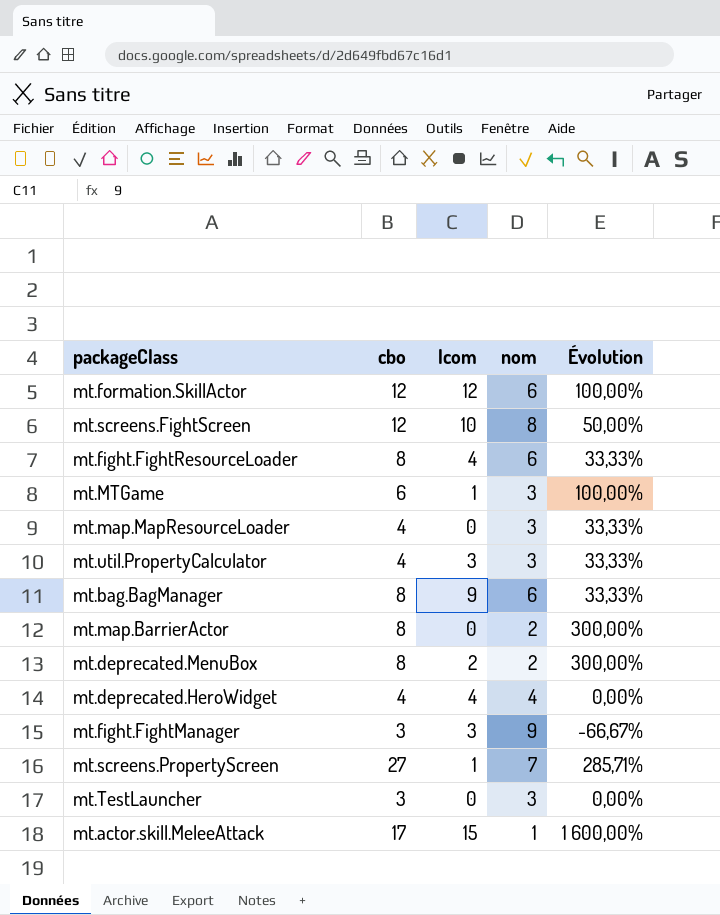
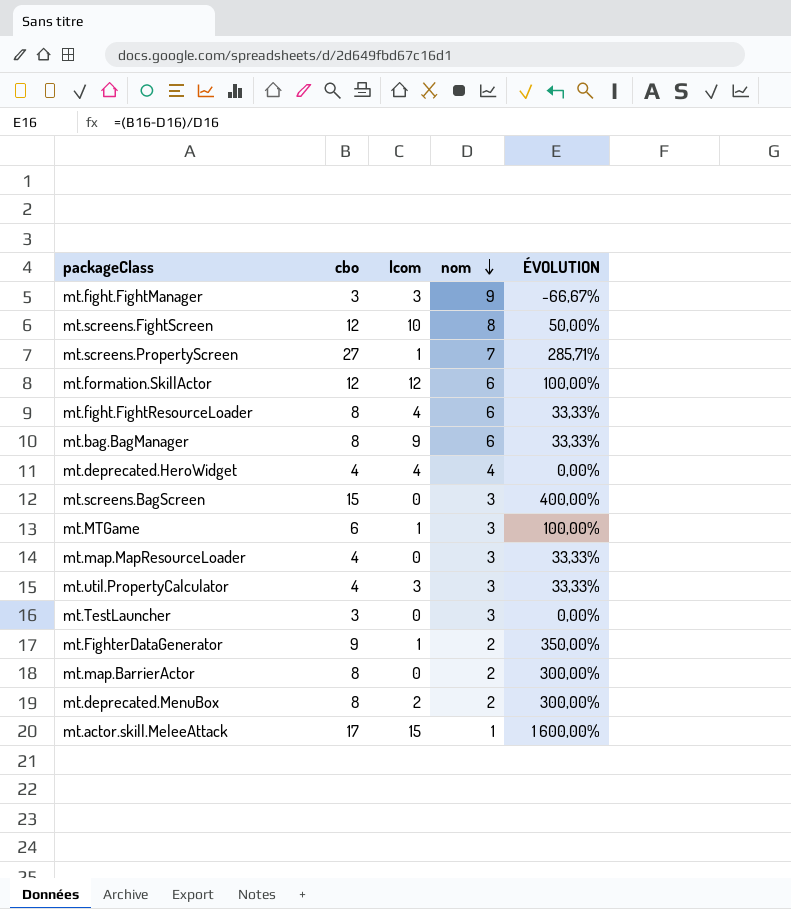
row order: none -> nom descending
column name: Évolution -> ÉVOLUTION
row mt.screens.BagScreen: none -> 15 | 0 | 3 | 400,00%
row mt.FighterDataGenerator: none -> 9 | 1 | 2 | 350,00%

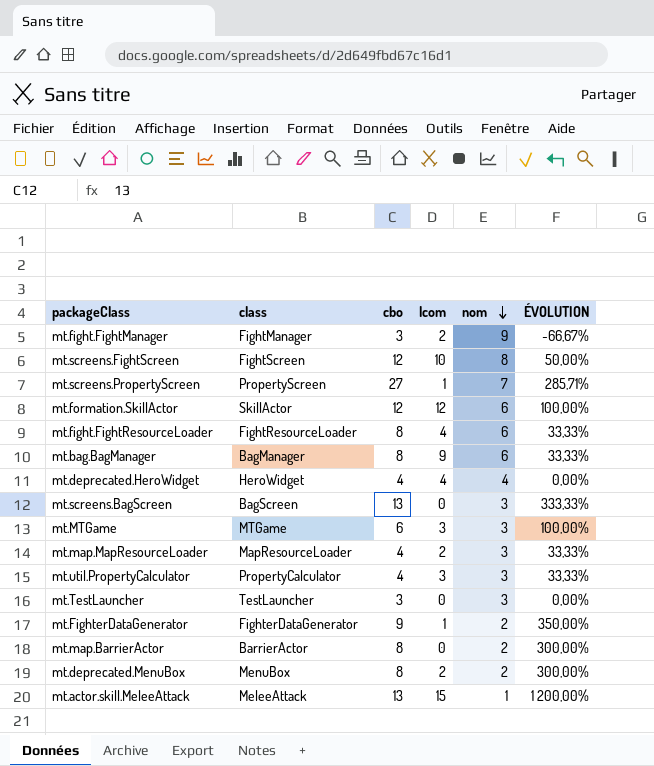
column class | position: none -> 2
mt.fight.FightManager | lcom: 3 -> 2
mt.screens.BagScreen | cbo: 15 -> 13
mt.screens.BagScreen | ÉVOLUTION: 400,00% -> 333,33%
mt.MTGame | lcom: 1 -> 3
mt.map.MapResourceLoader | lcom: 0 -> 2
mt.actor.skill.MeleeAttack | cbo: 17 -> 13
mt.actor.skill.MeleeAttack | ÉVOLUTION: 1 600,00% -> 1 200,00%

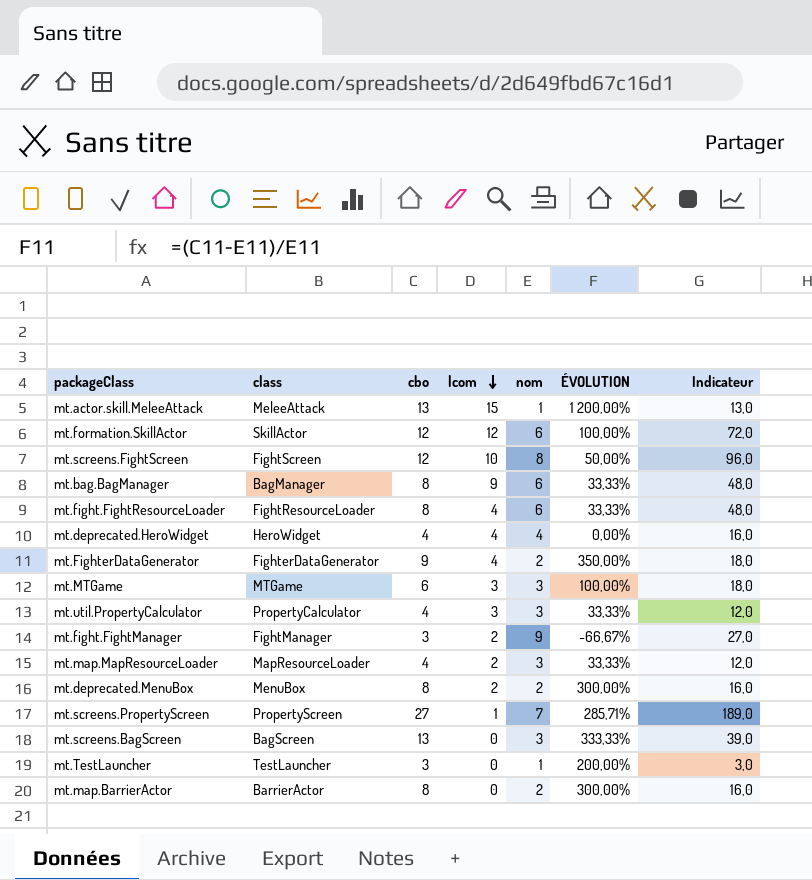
row order: nom descending -> lcom descending
column Indicateur | formula: none -> [cbo] * [nom]
mt.FighterDataGenerator | lcom: 1 -> 4
mt.TestLauncher | nom: 3 -> 1
mt.TestLauncher | ÉVOLUTION: 0,00% -> 200,00%

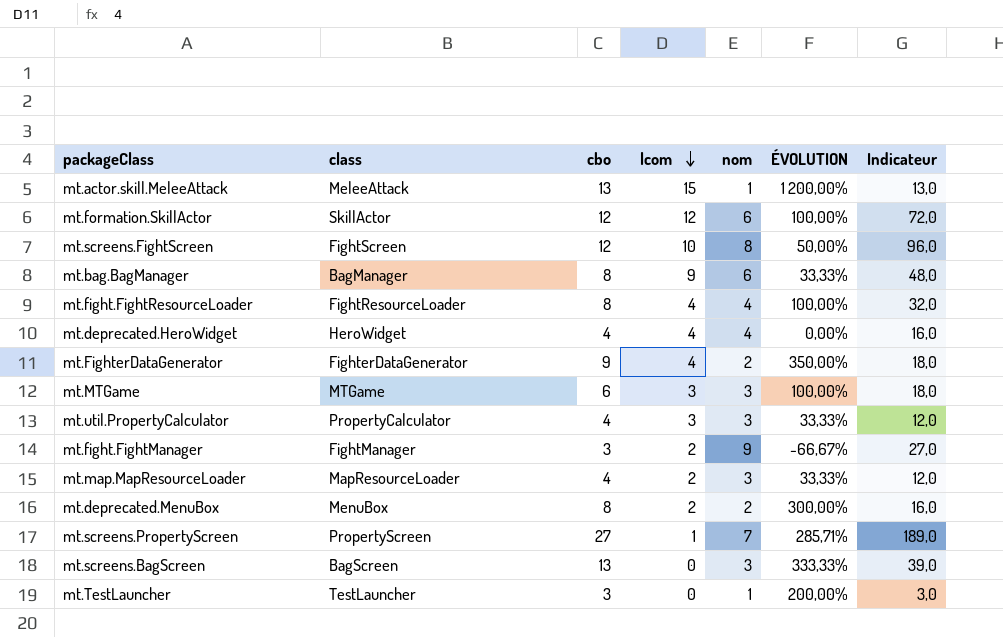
row mt.map.BarrierActor: BarrierActor | 8 | 0 | 2 | 300,00% | 16,0 -> none
mt.fight.FightResourceLoader | nom: 6 -> 4
mt.fight.FightResourceLoader | ÉVOLUTION: 33,33% -> 100,00%
mt.fight.FightResourceLoader | Indicateur: 48,0 -> 32,0

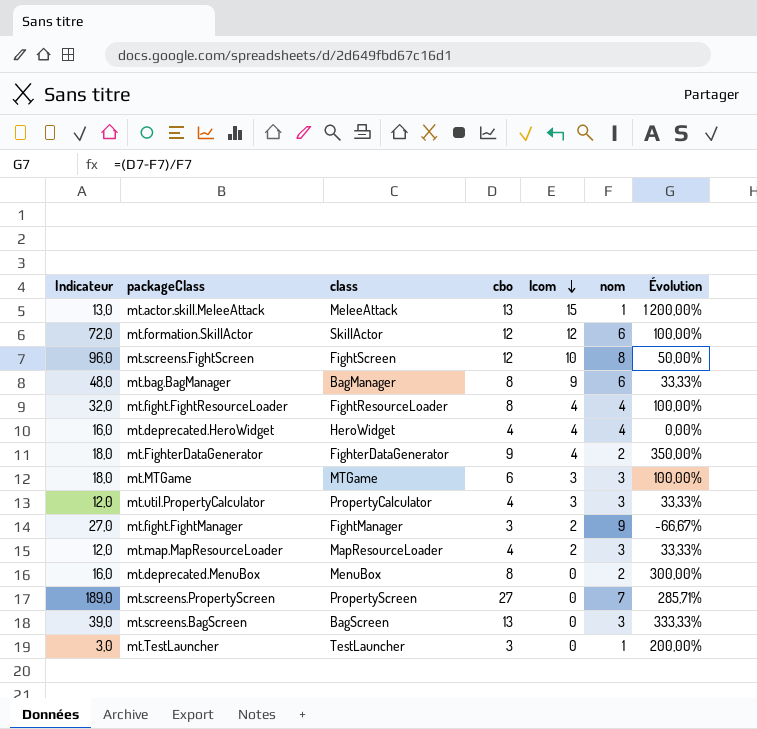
column Indicateur | position: 7 -> 1
column name: ÉVOLUTION -> Évolution
mt.deprecated.MenuBox | lcom: 2 -> 0
mt.screens.PropertyScreen | lcom: 1 -> 0

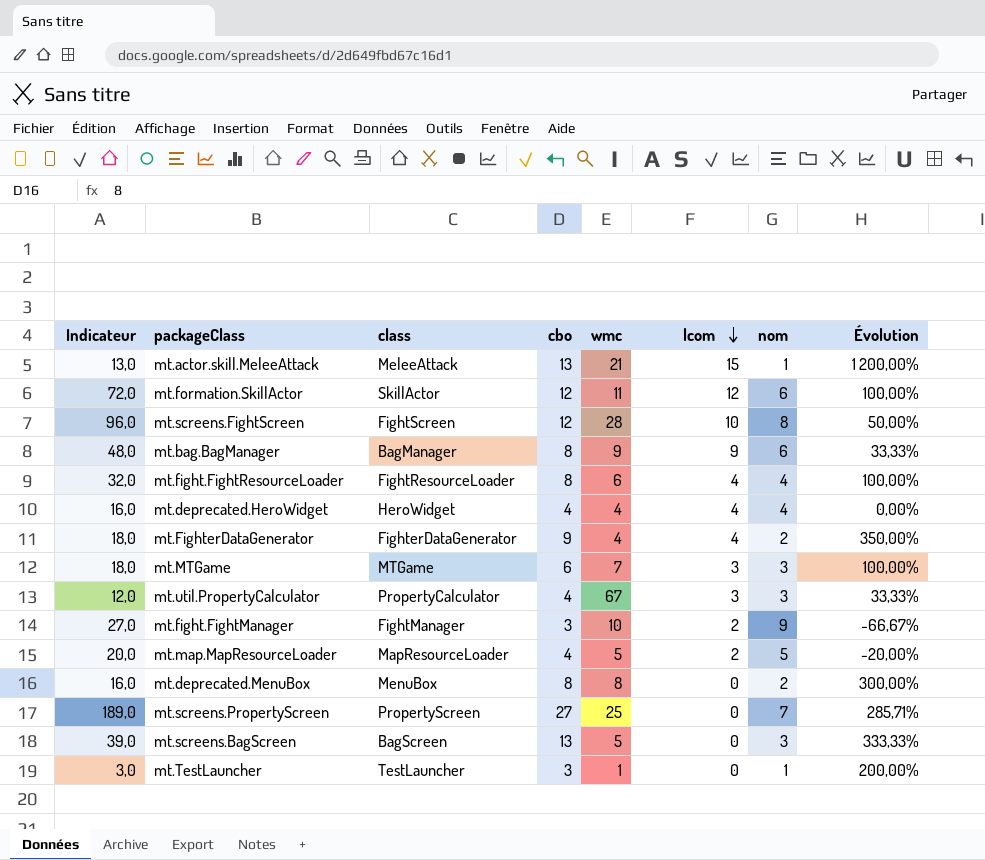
column wmc | position: none -> 5
mt.map.MapResourceLoader | Indicateur: 12,0 -> 20,0
mt.map.MapResourceLoader | nom: 3 -> 5
mt.map.MapResourceLoader | Évolution: 33,33% -> -20,00%

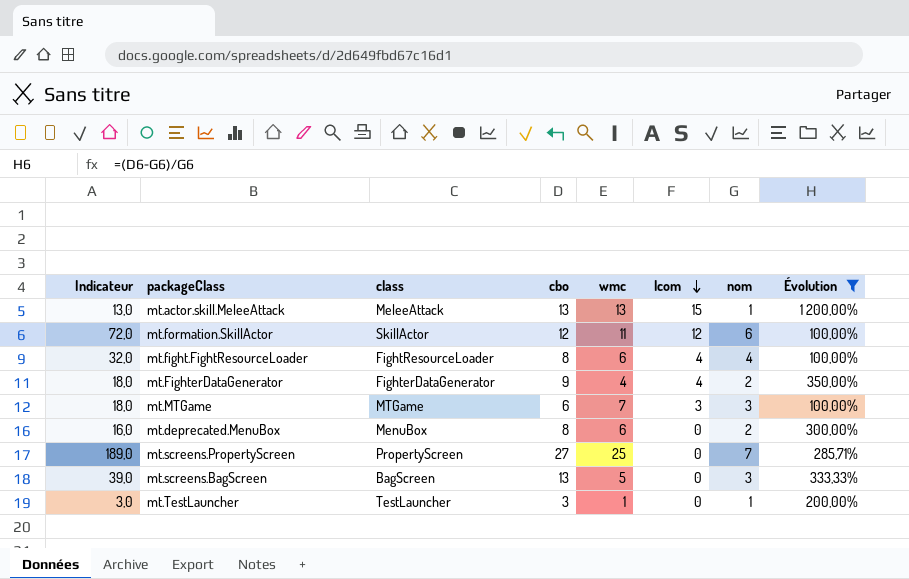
filter: none -> Évolution >= 100,00%
mt.actor.skill.MeleeAttack | wmc: 21 -> 13
mt.deprecated.MenuBox | wmc: 8 -> 6

